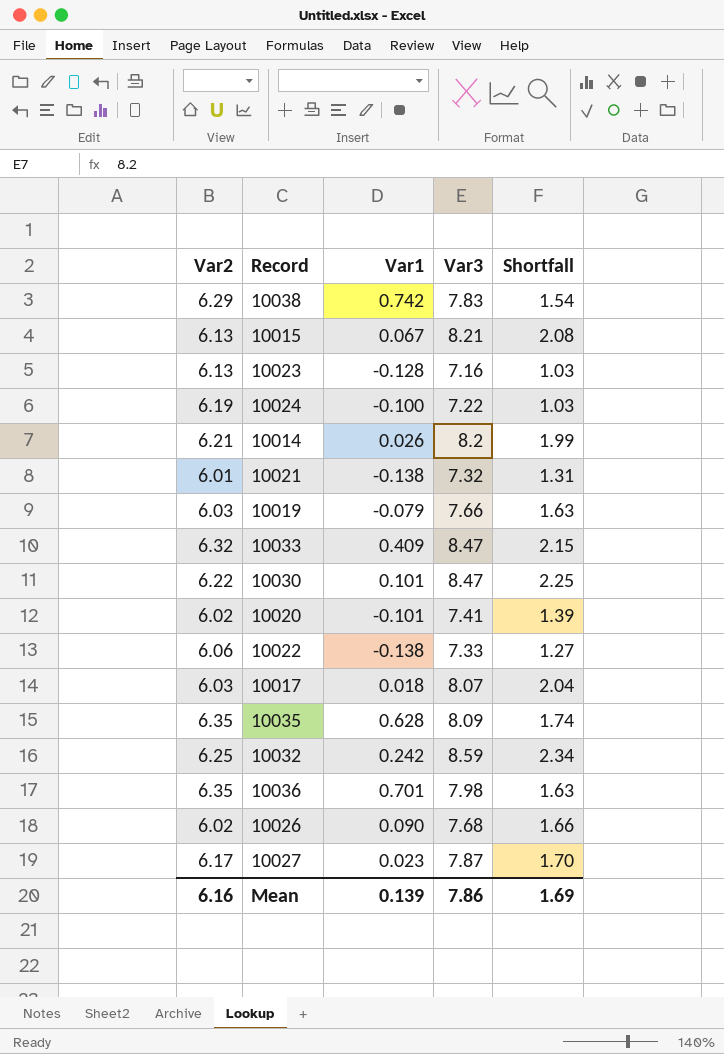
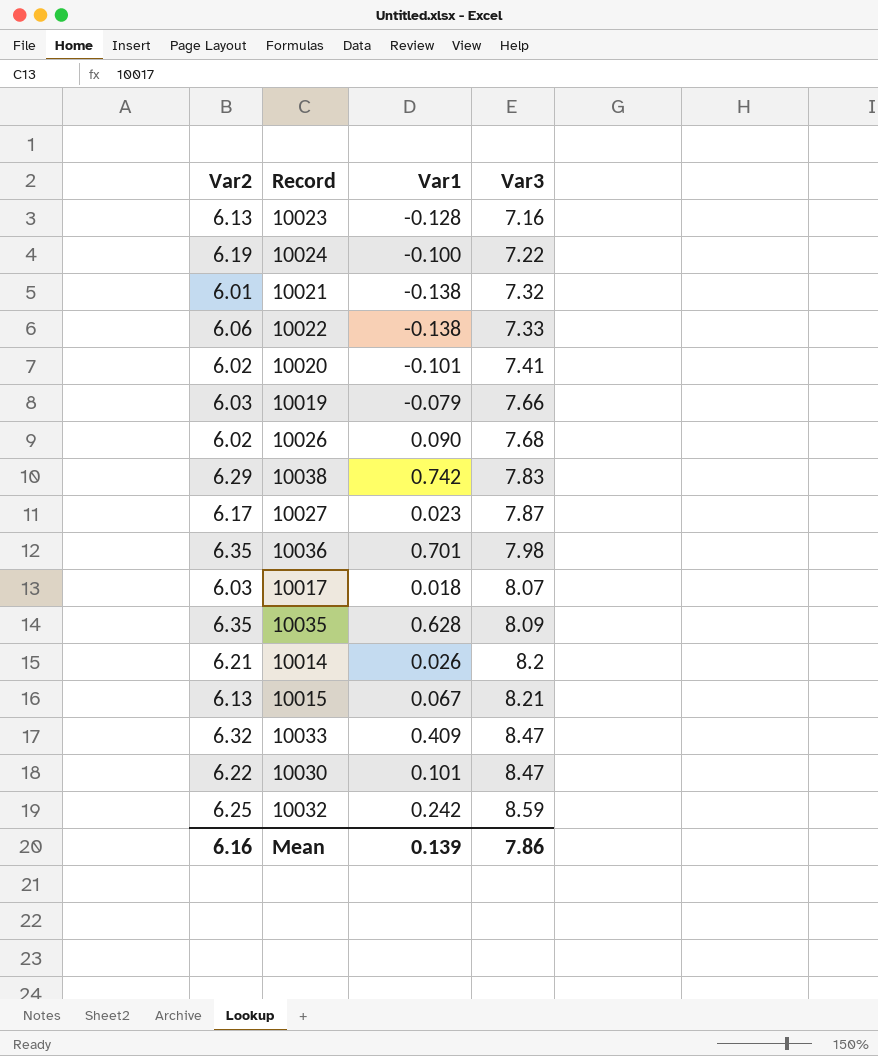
row order: none -> Var3 ascending
column Shortfall | formula: [Var3] - [Var2] -> none

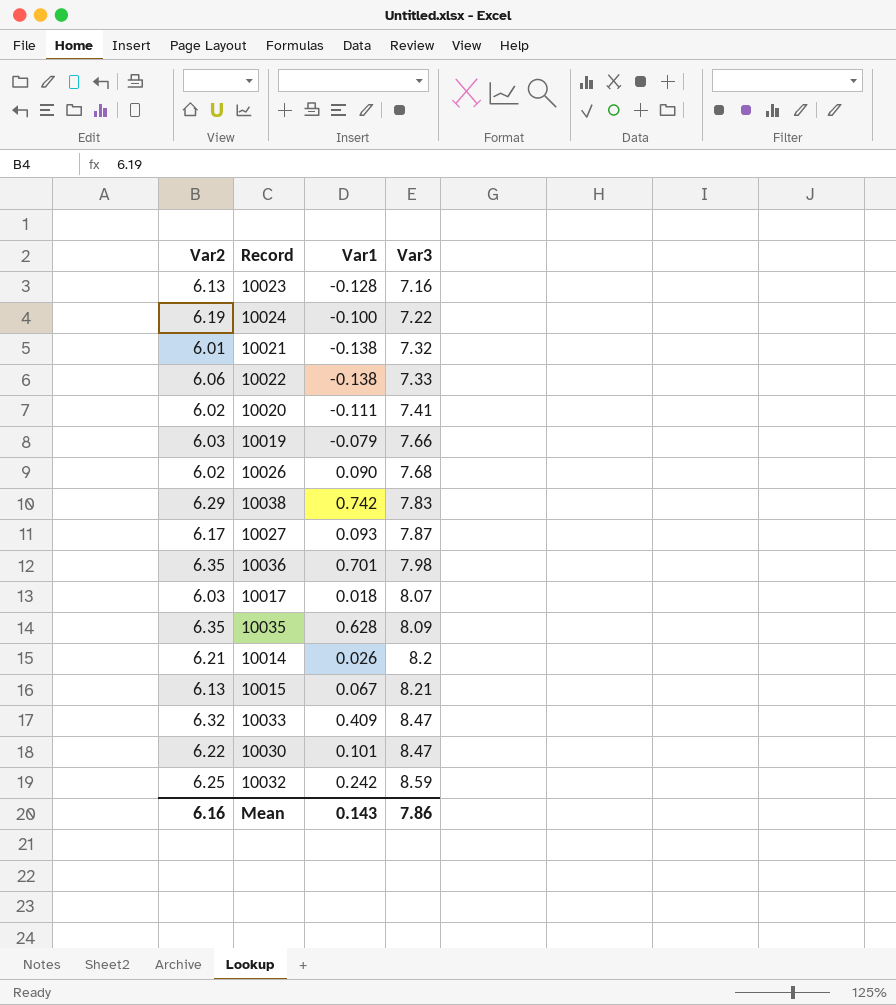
10020 | Var1: -0.101 -> -0.111
10027 | Var1: 0.023 -> 0.093
Mean | Var1: 0.139 -> 0.143

